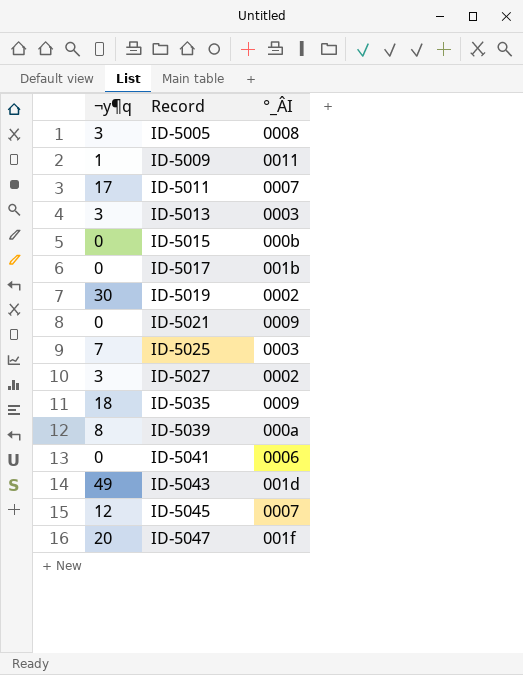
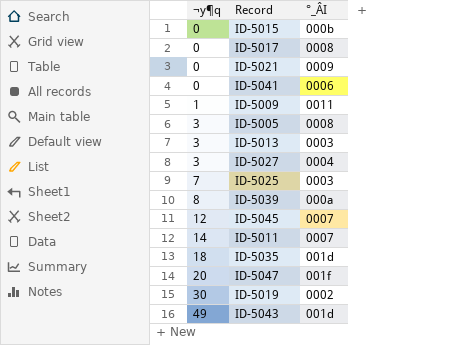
row order: Record ascending -> ¬y¶q ascending
ID-5017 | °_ÂI: 001b -> 0008
ID-5027 | °_ÂI: 0002 -> 0004
ID-5011 | ¬y¶q: 17 -> 14
ID-5035 | °_ÂI: 0009 -> 001d

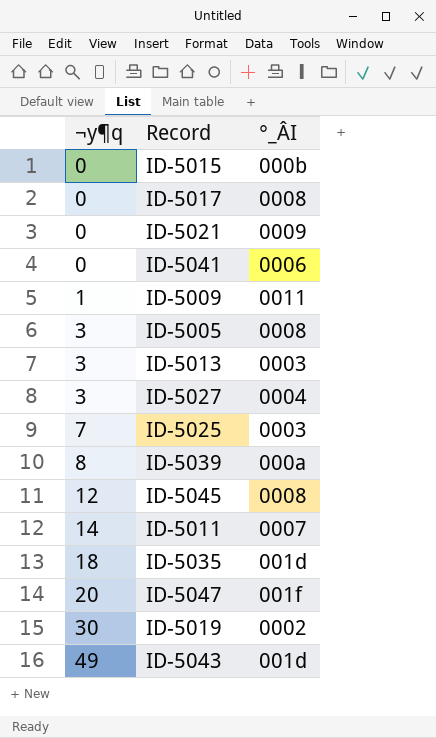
ID-5045 | °_ÂI: 0007 -> 0008

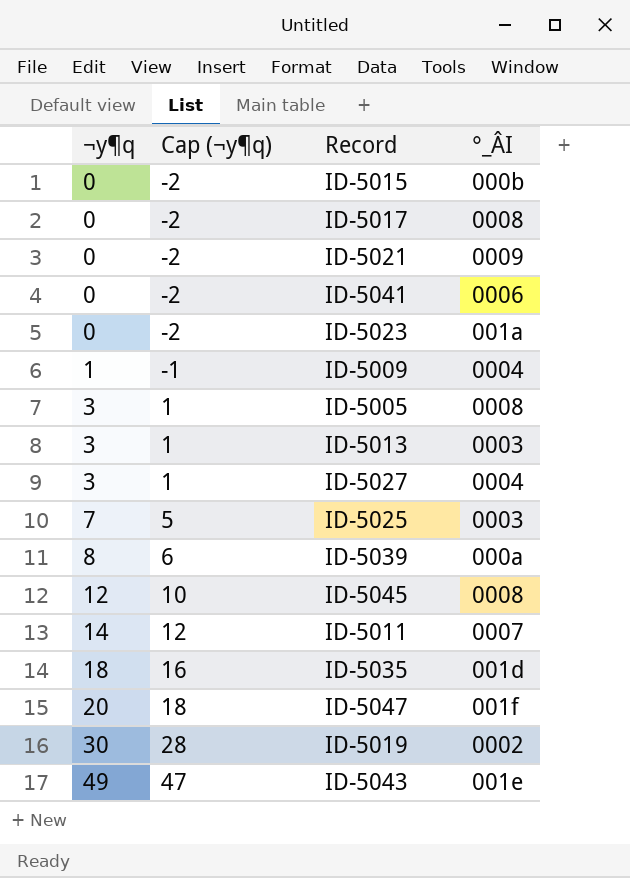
column Cap (¬y¶q) | formula: none -> [¬y¶q] - 2
row ID-5023: none -> 0 | -2 | 001a
ID-5009 | °_ÂI: 0011 -> 0004
ID-5043 | °_ÂI: 001d -> 001e

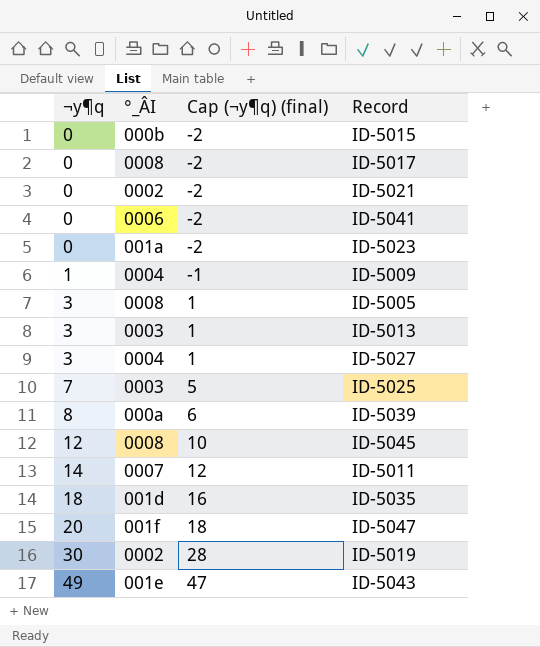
column °_ÂI | position: 4 -> 2
column name: Cap (¬y¶q) -> Cap (¬y¶q) (final)
ID-5021 | °_ÂI: 0009 -> 0002

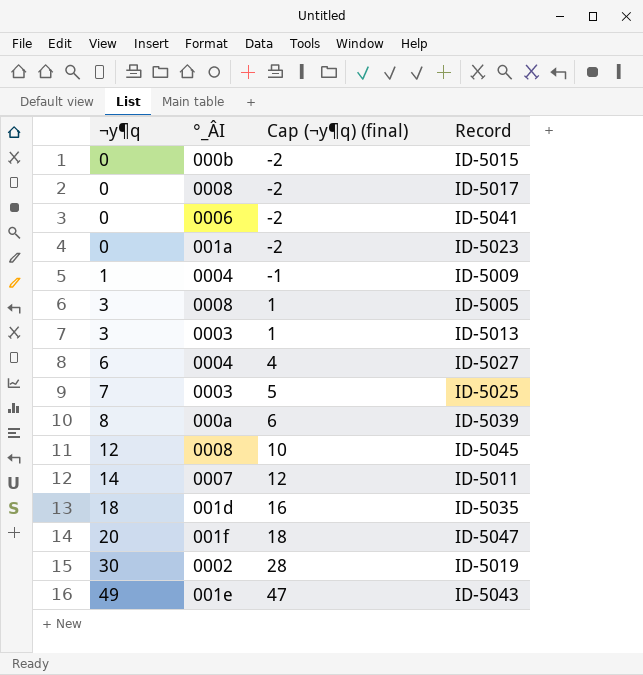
row ID-5021: 0 | 0002 | -2 -> none
ID-5027 | ¬y¶q: 3 -> 6
ID-5027 | Cap (¬y¶q) (final): 1 -> 4

